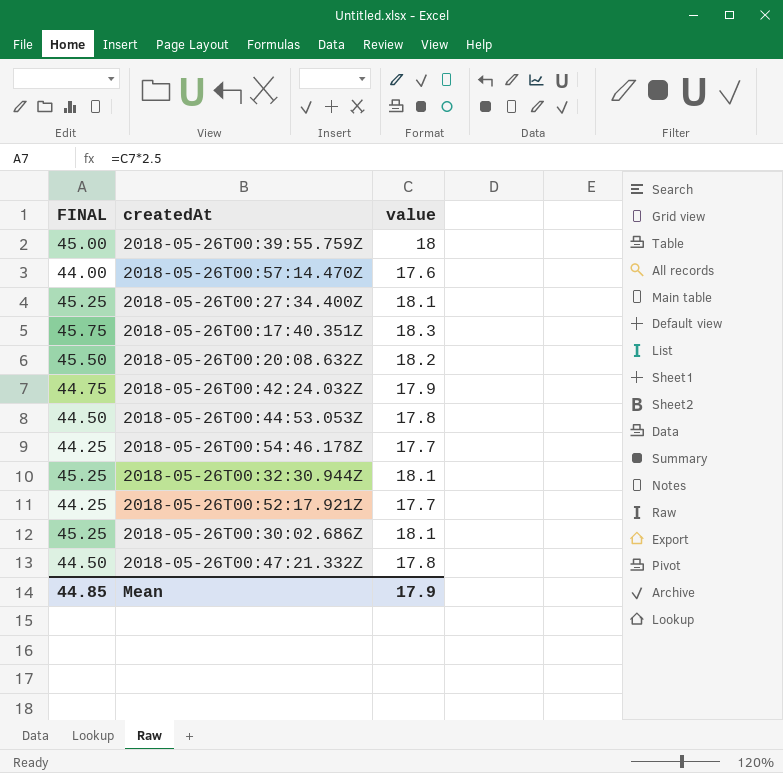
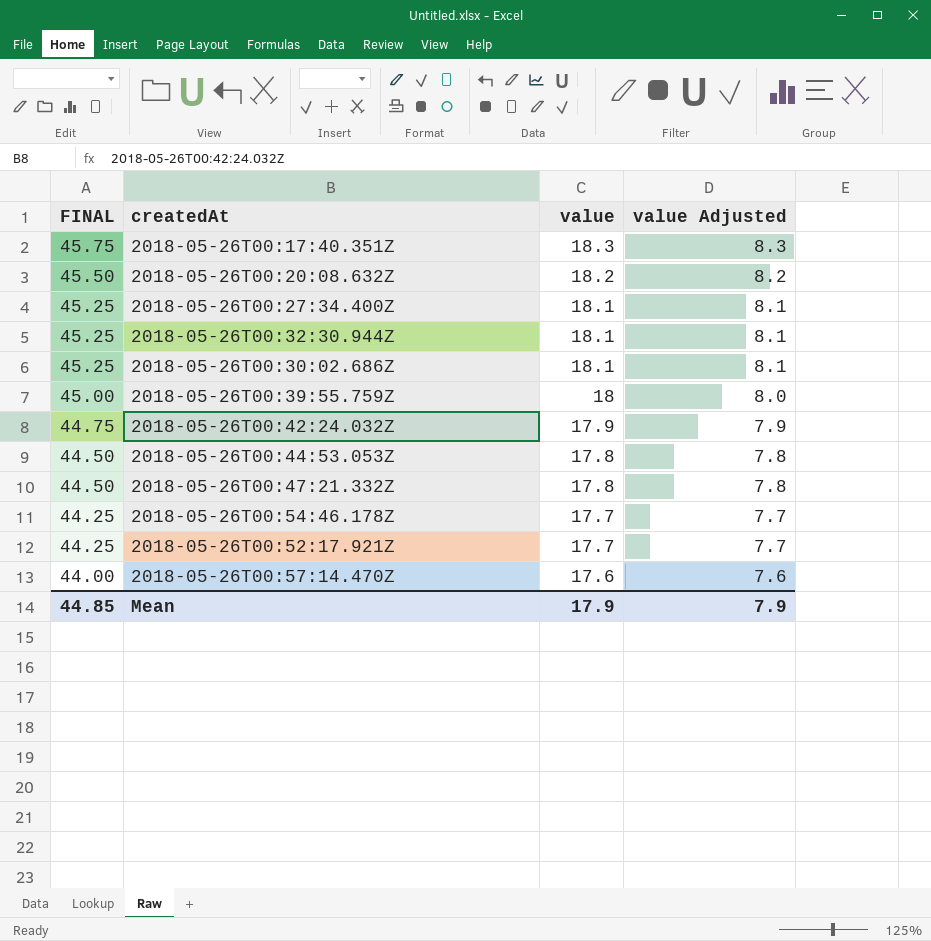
row order: none -> FINAL descending
column value Adjusted | formula: none -> [value] - 10

